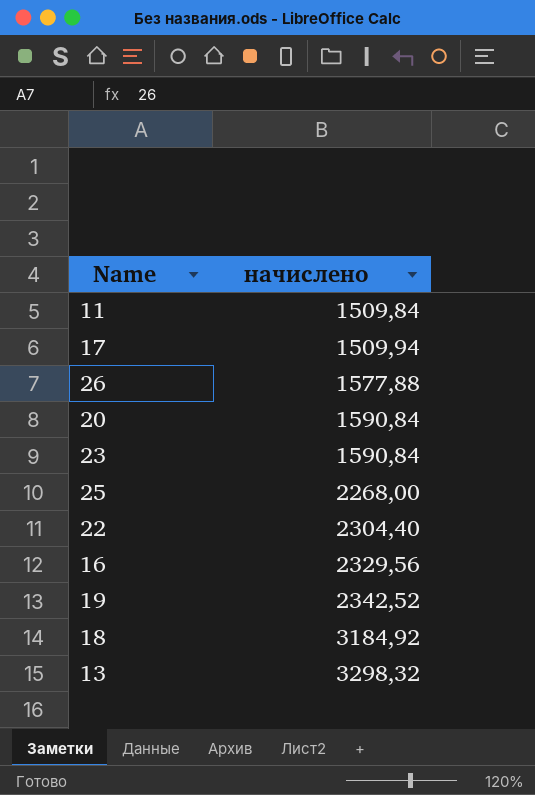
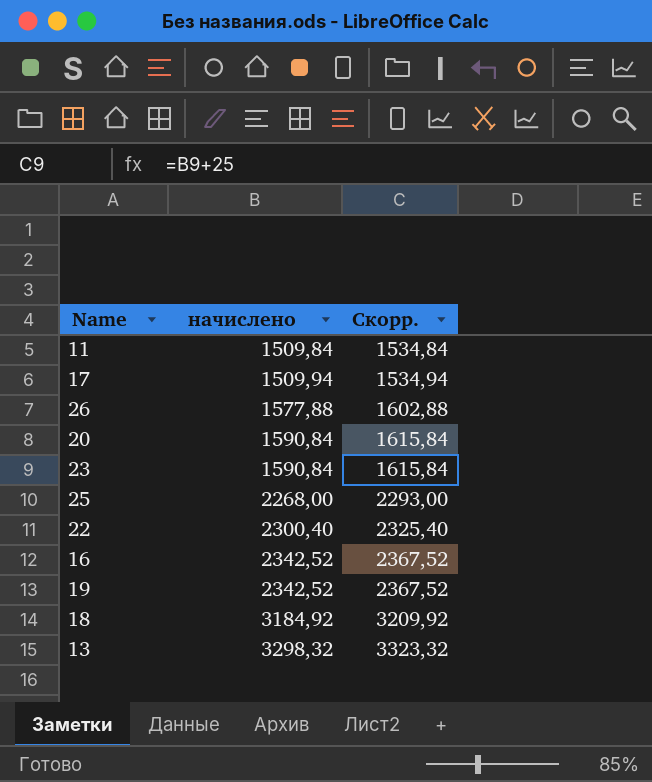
column Скорр. | formula: none -> [начислено] + 25
22 | начислено: 2304,40 -> 2300,40
16 | начислено: 2329,56 -> 2342,52

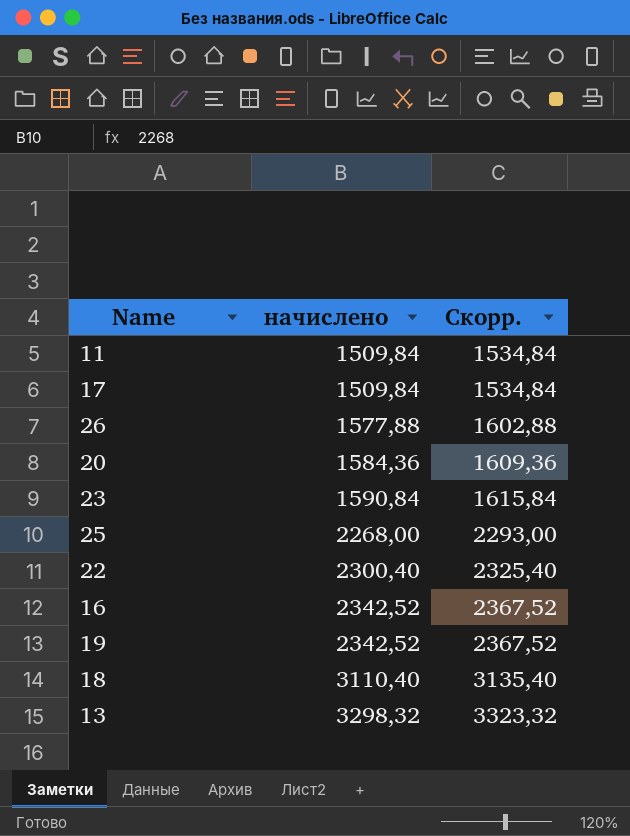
17 | начислено: 1509,94 -> 1509,84
17 | Скорр.: 1534,94 -> 1534,84
20 | начислено: 1590,84 -> 1584,36
20 | Скорр.: 1615,84 -> 1609,36
18 | начислено: 3184,92 -> 3110,40
18 | Скорр.: 3209,92 -> 3135,40

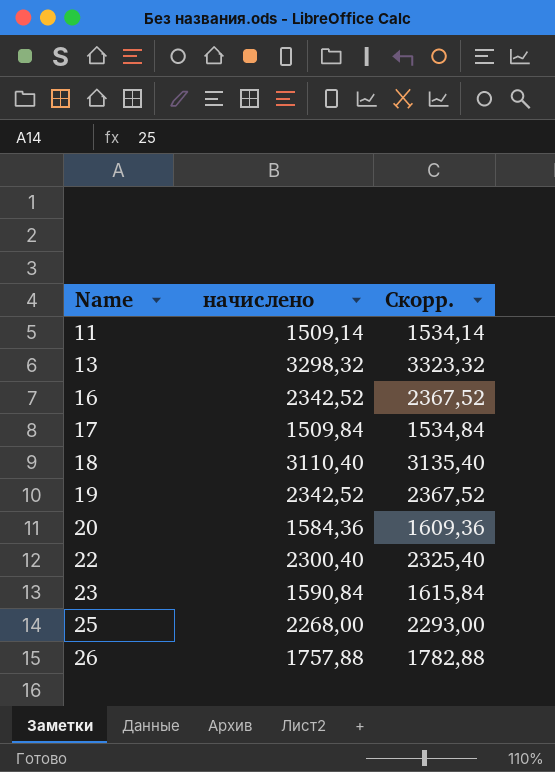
row order: начислено ascending -> Name ascending
11 | начислено: 1509,84 -> 1509,14
11 | Скорр.: 1534,84 -> 1534,14
26 | начислено: 1577,88 -> 1757,88
26 | Скорр.: 1602,88 -> 1782,88

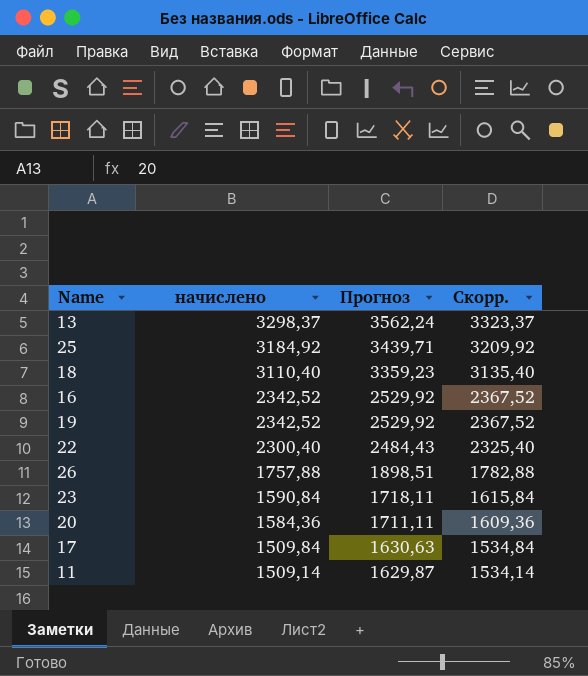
row order: Name ascending -> начислено descending
column Прогноз | formula: none -> [начислено] * 1,08
13 | начислено: 3298,32 -> 3298,37
13 | Скорр.: 3323,32 -> 3323,37
25 | начислено: 2268,00 -> 3184,92
25 | Скорр.: 2293,00 -> 3209,92

